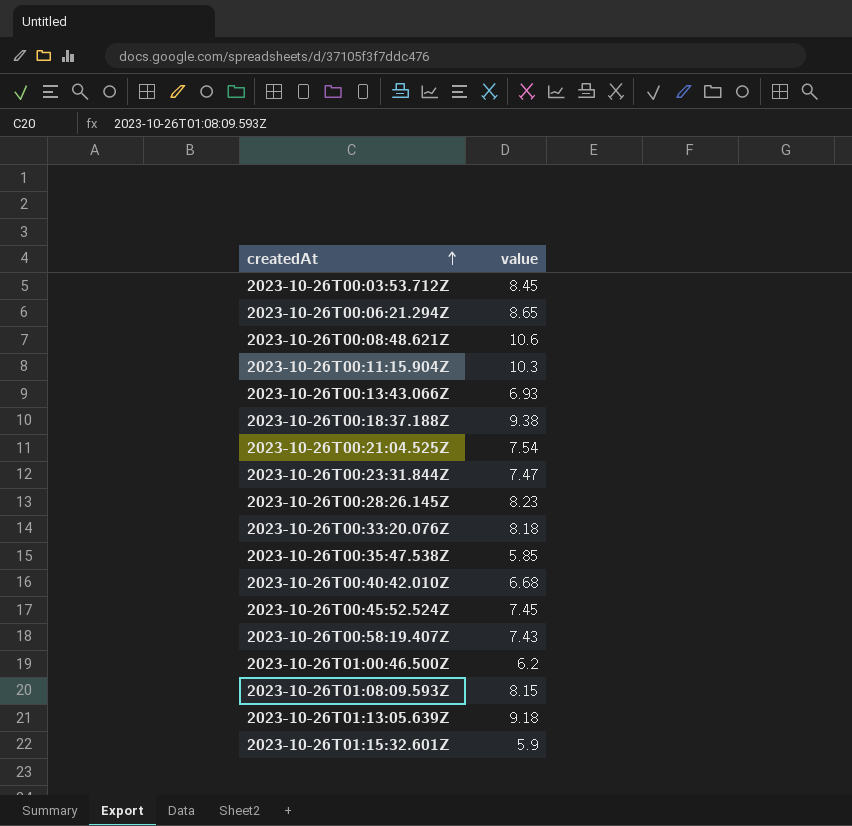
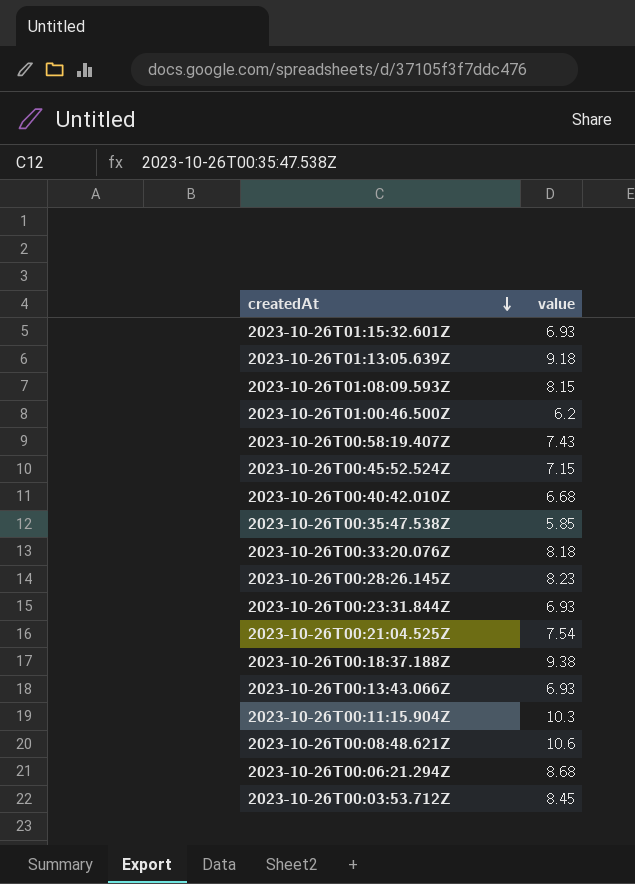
row order: createdAt ascending -> createdAt descending
2023-10-26T01:15:32.601Z | value: 5.9 -> 6.93
2023-10-26T00:45:52.524Z | value: 7.45 -> 7.15
2023-10-26T00:23:31.844Z | value: 7.47 -> 6.93
2023-10-26T00:06:21.294Z | value: 8.65 -> 8.68

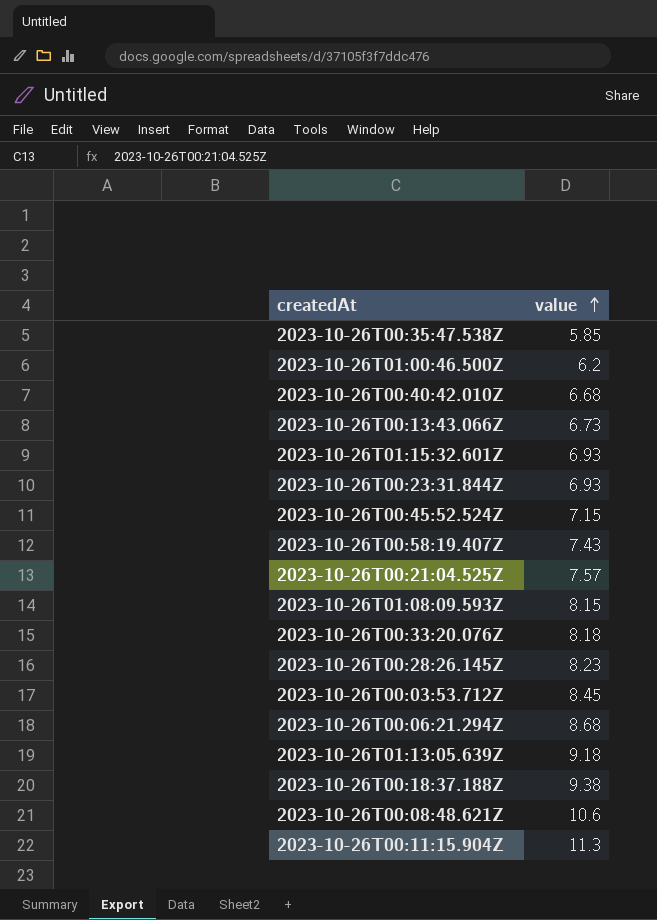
row order: createdAt descending -> value ascending
2023-10-26T00:13:43.066Z | value: 6.93 -> 6.73
2023-10-26T00:21:04.525Z | value: 7.54 -> 7.57
2023-10-26T00:11:15.904Z | value: 10.3 -> 11.3

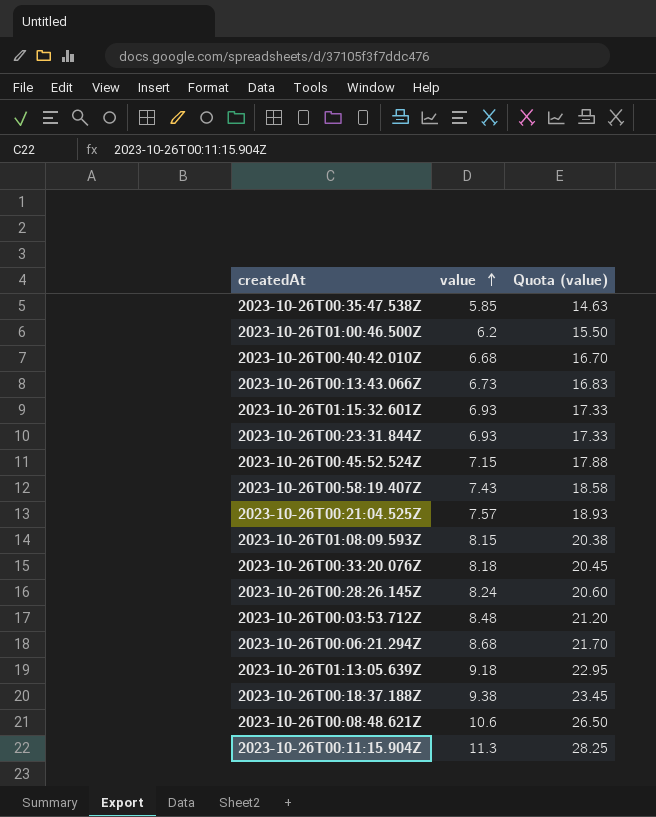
column Quota (value) | formula: none -> [value] * 2.5
2023-10-26T00:28:26.145Z | value: 8.23 -> 8.24
2023-10-26T00:03:53.712Z | value: 8.45 -> 8.48

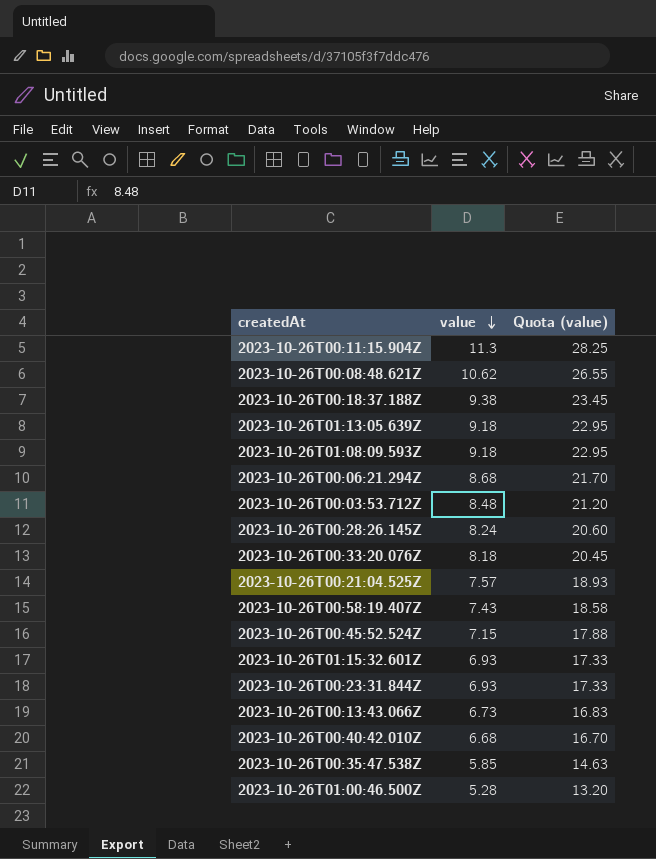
row order: value ascending -> value descending
2023-10-26T00:08:48.621Z | value: 10.6 -> 10.62
2023-10-26T00:08:48.621Z | Quota (value): 26.50 -> 26.55
2023-10-26T01:08:09.593Z | value: 8.15 -> 9.18
2023-10-26T01:08:09.593Z | Quota (value): 20.38 -> 22.95
2023-10-26T01:00:46.500Z | value: 6.2 -> 5.28
2023-10-26T01:00:46.500Z | Quota (value): 15.50 -> 13.20

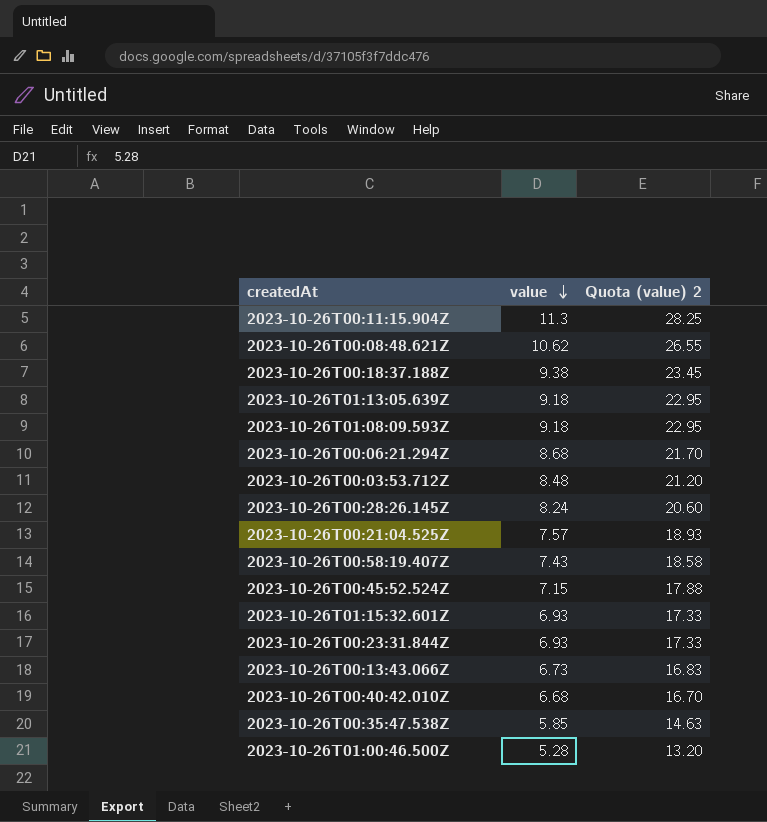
column name: Quota (value) -> Quota (value) 2
row 2023-10-26T00:33:20.076Z: 8.18 | 20.45 -> none

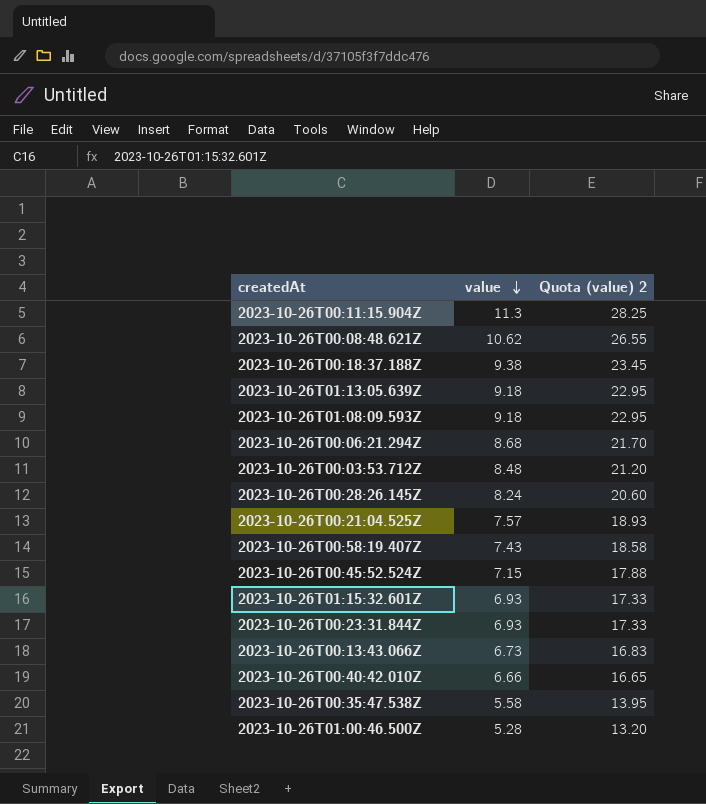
2023-10-26T00:40:42.010Z | value: 6.68 -> 6.66
2023-10-26T00:40:42.010Z | Quota (value) 2: 16.70 -> 16.65
2023-10-26T00:35:47.538Z | value: 5.85 -> 5.58
2023-10-26T00:35:47.538Z | Quota (value) 2: 14.63 -> 13.95

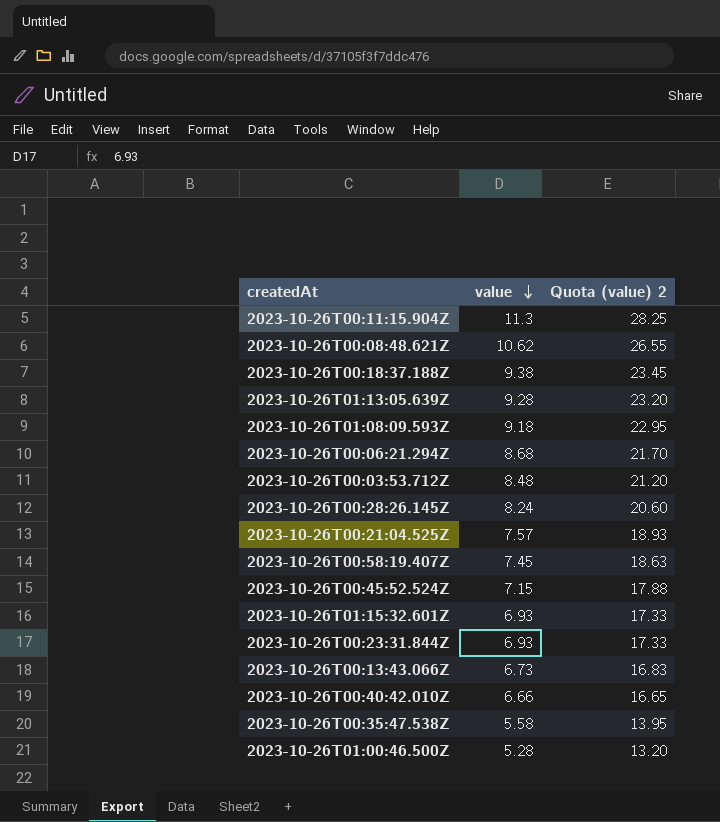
2023-10-26T01:13:05.639Z | value: 9.18 -> 9.28
2023-10-26T01:13:05.639Z | Quota (value) 2: 22.95 -> 23.20
2023-10-26T00:58:19.407Z | value: 7.43 -> 7.45
2023-10-26T00:58:19.407Z | Quota (value) 2: 18.58 -> 18.63

